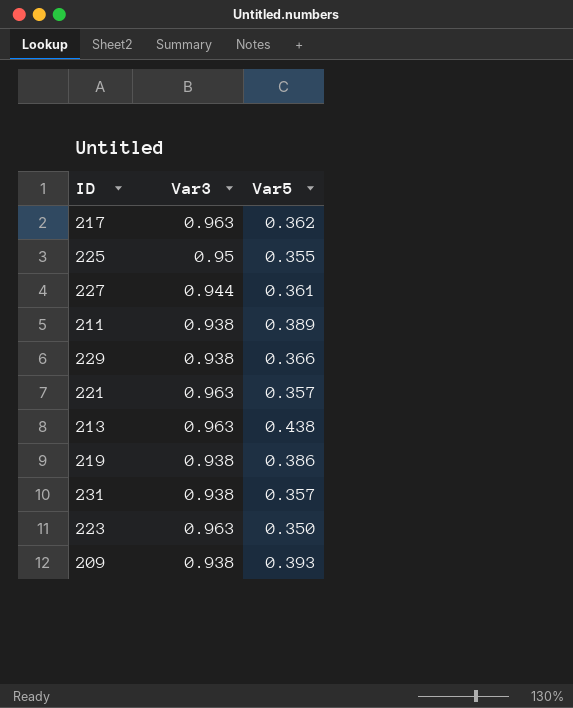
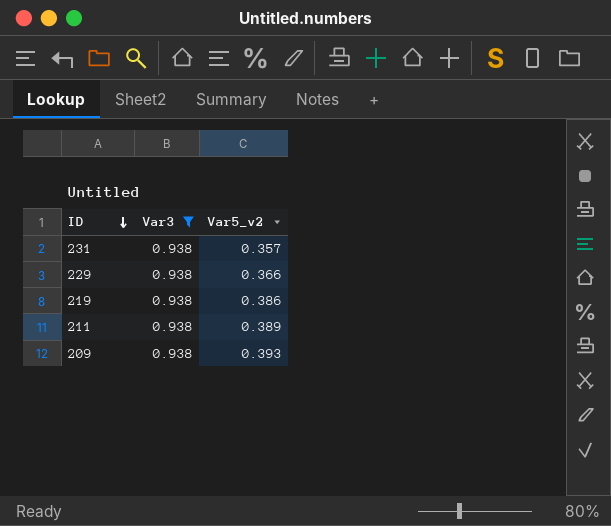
filter: none -> Var3 = 0.938
row order: none -> ID descending
column name: Var5 -> Var5_v2

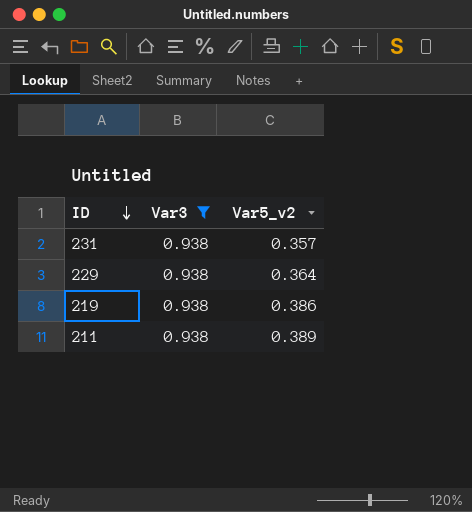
row 209: 0.938 | 0.393 -> none
229 | Var5_v2: 0.366 -> 0.364

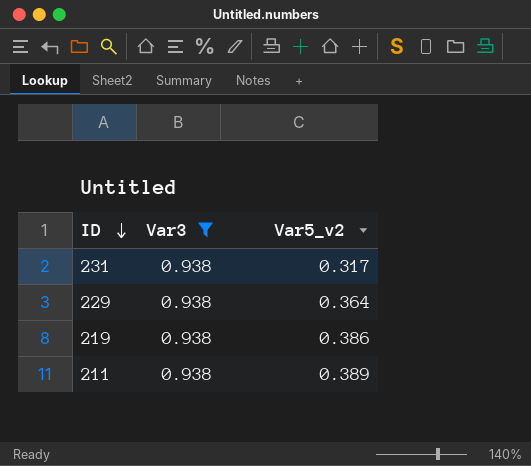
231 | Var5_v2: 0.357 -> 0.317

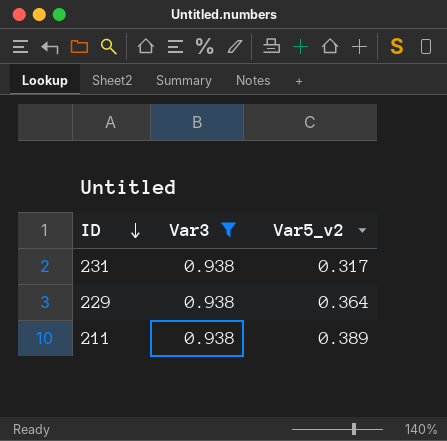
row 219: 0.938 | 0.386 -> none

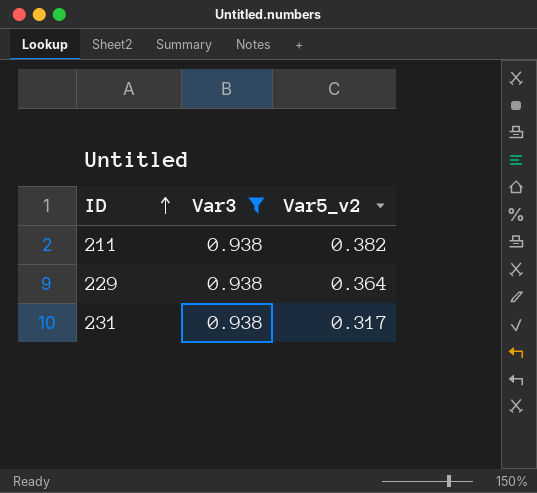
row order: ID descending -> ID ascending
211 | Var5_v2: 0.389 -> 0.382

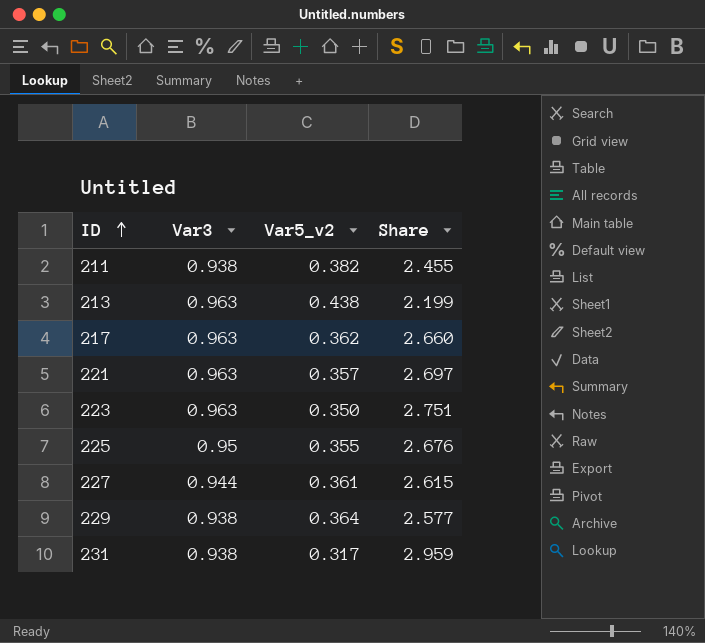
filter: Var3 = 0.938 -> none
column Share | formula: none -> [Var3] / [Var5_v2]

